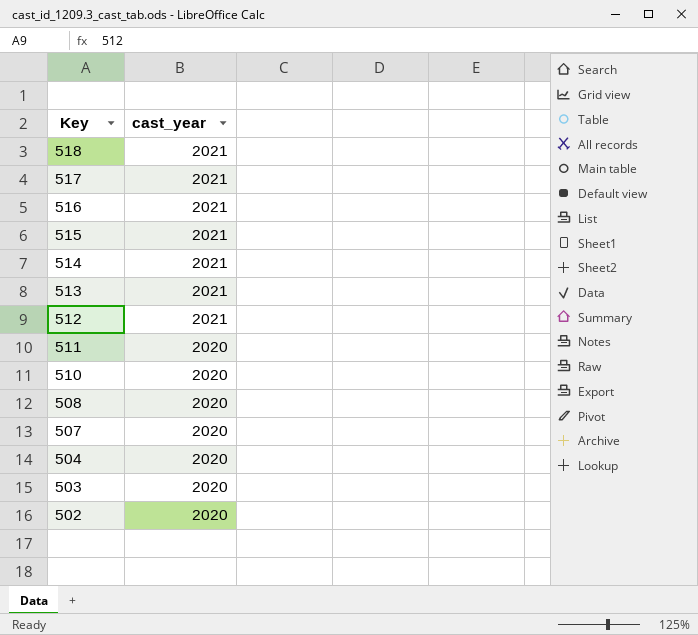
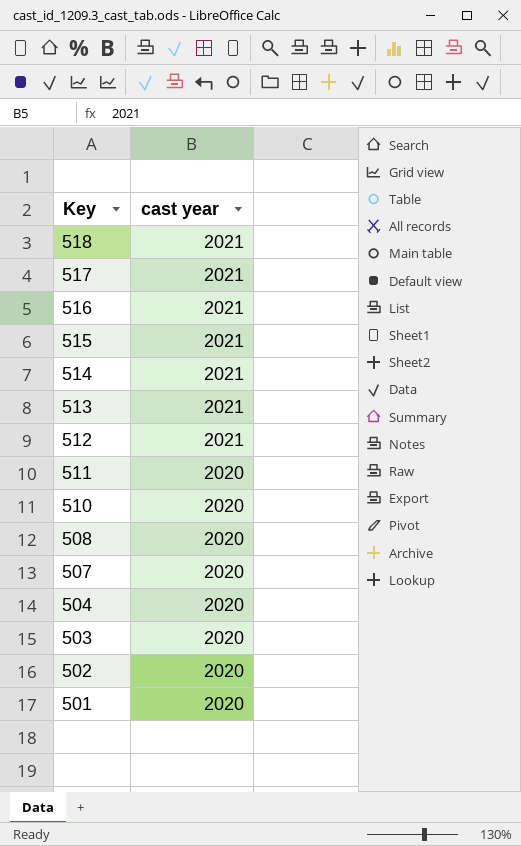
column name: cast_year -> cast year
row 501: none -> 2020

